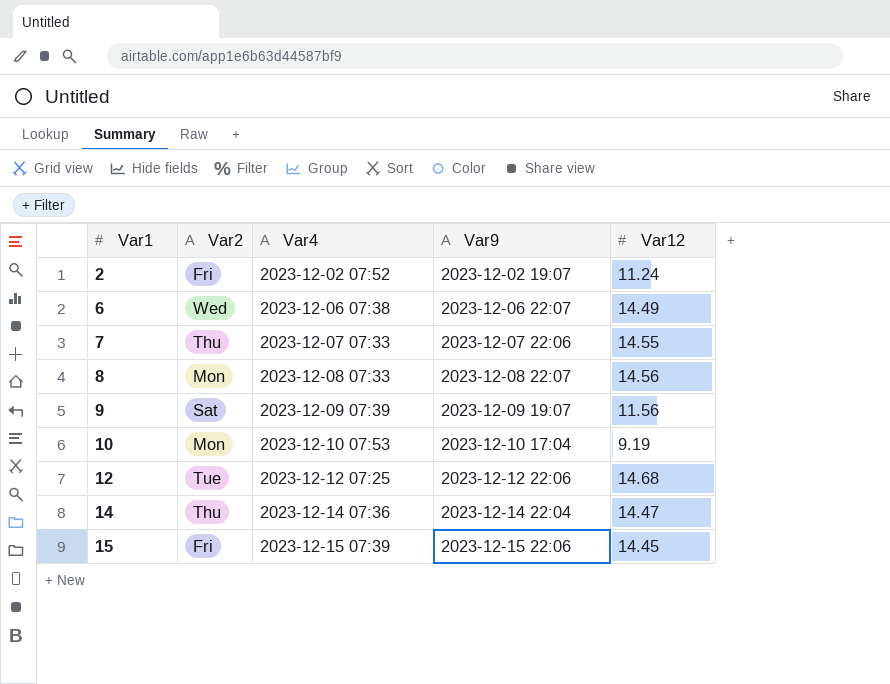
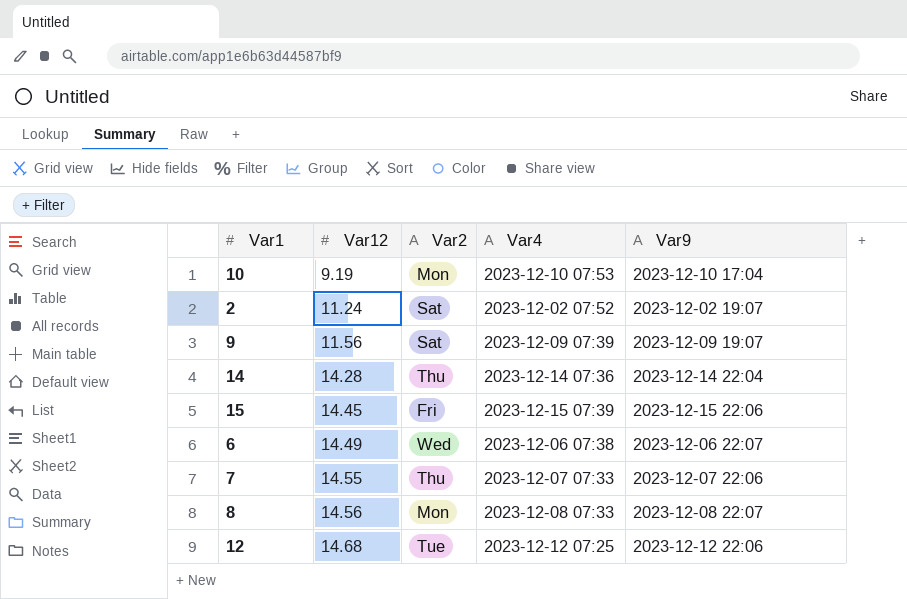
row order: Var1 ascending -> Var12 ascending
column Var12 | position: 5 -> 2
2 | Var2: Fri -> Sat
14 | Var12: 14.47 -> 14.28

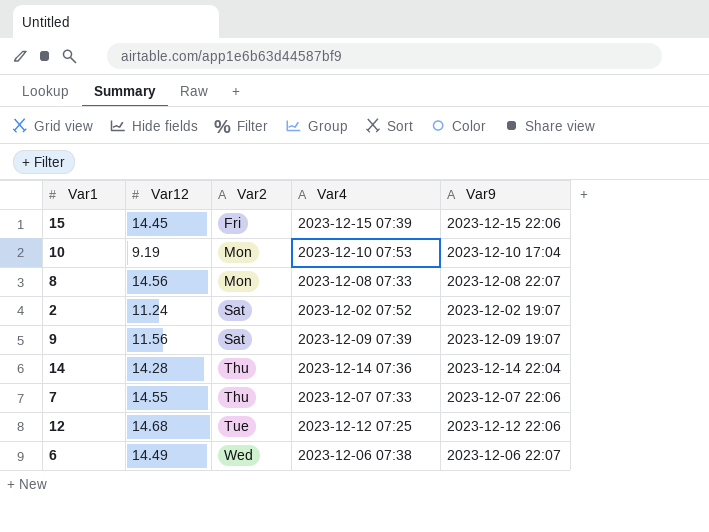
row order: Var12 ascending -> Var2 ascending

